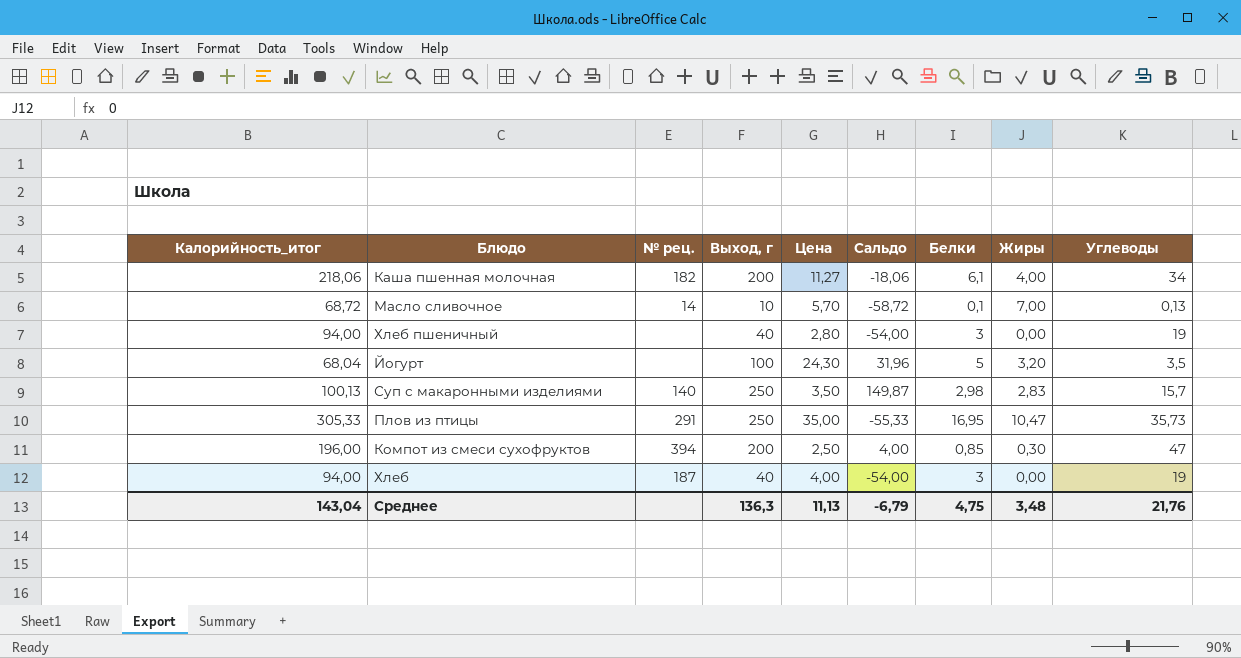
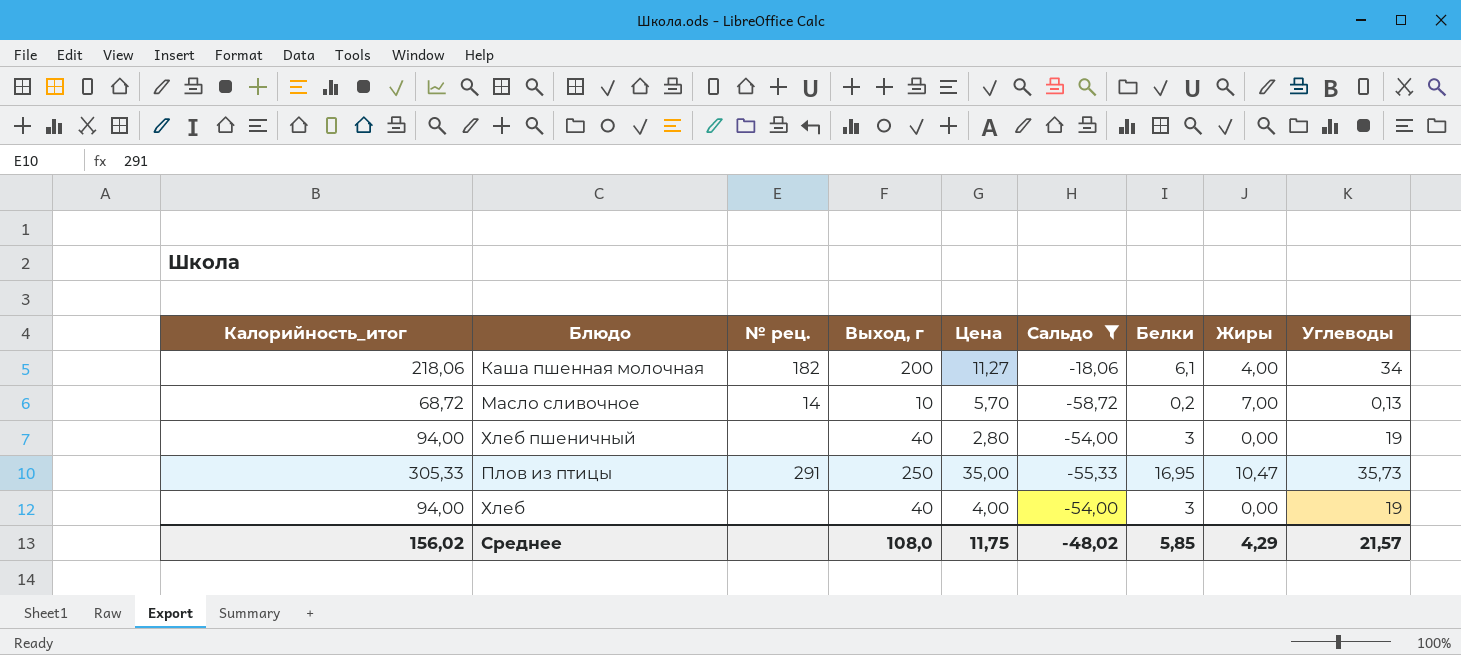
filter: none -> Сальдо <= -18,06
Масло сливочное | Белки: 0,1 -> 0,2
Хлеб | № рец.: 187 -> none
Среднее | Калорийность_итог: 143,04 -> 156,02
Среднее | Выход, г: 136,3 -> 108,0
Среднее | Цена: 11,13 -> 11,75
Среднее | Сальдо: -6,79 -> -48,02
Среднее | Белки: 4,75 -> 5,85
Среднее | Жиры: 3,48 -> 4,29
Среднее | Углеводы: 21,76 -> 21,57

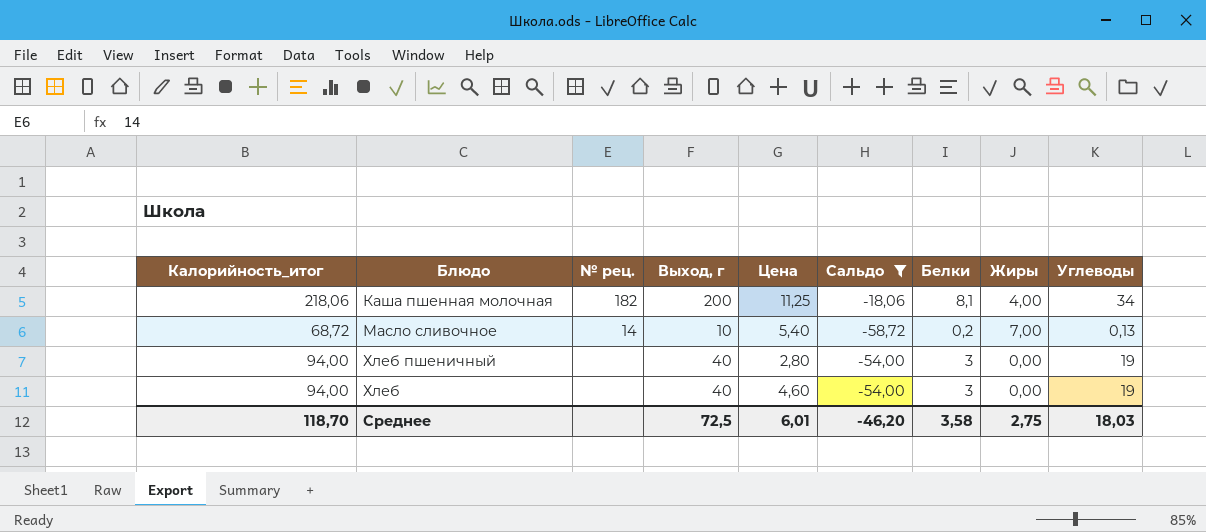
row Плов из птицы: 305,33 | 291 | 250 | 35,00 | -55,33 | 16,95 | 10,47 | 35,73 -> none
Каша пшенная молочная | Цена: 11,27 -> 11,25
Каша пшенная молочная | Белки: 6,1 -> 8,1
Масло сливочное | Цена: 5,70 -> 5,40
Хлеб | Цена: 4,00 -> 4,60
Среднее | Калорийность_итог: 156,02 -> 118,70
Среднее | Выход, г: 108,0 -> 72,5
Среднее | Цена: 11,75 -> 6,01
Среднее | Сальдо: -48,02 -> -46,20
Среднее | Белки: 5,85 -> 3,58
Среднее | Жиры: 4,29 -> 2,75
Среднее | Углеводы: 21,57 -> 18,03

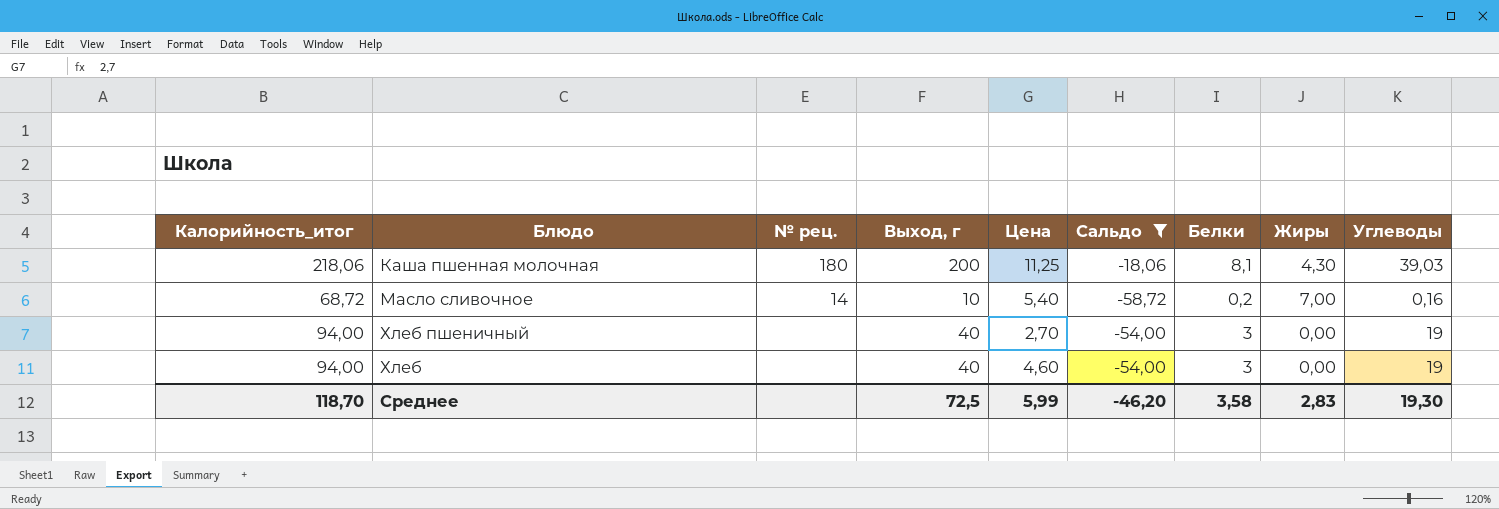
Каша пшенная молочная | № рец.: 182 -> 180
Каша пшенная молочная | Жиры: 4,00 -> 4,30
Каша пшенная молочная | Углеводы: 34 -> 39,03
Масло сливочное | Углеводы: 0,13 -> 0,16
Хлеб пшеничный | Цена: 2,80 -> 2,70
Среднее | Цена: 6,01 -> 5,99
Среднее | Жиры: 2,75 -> 2,83
Среднее | Углеводы: 18,03 -> 19,30

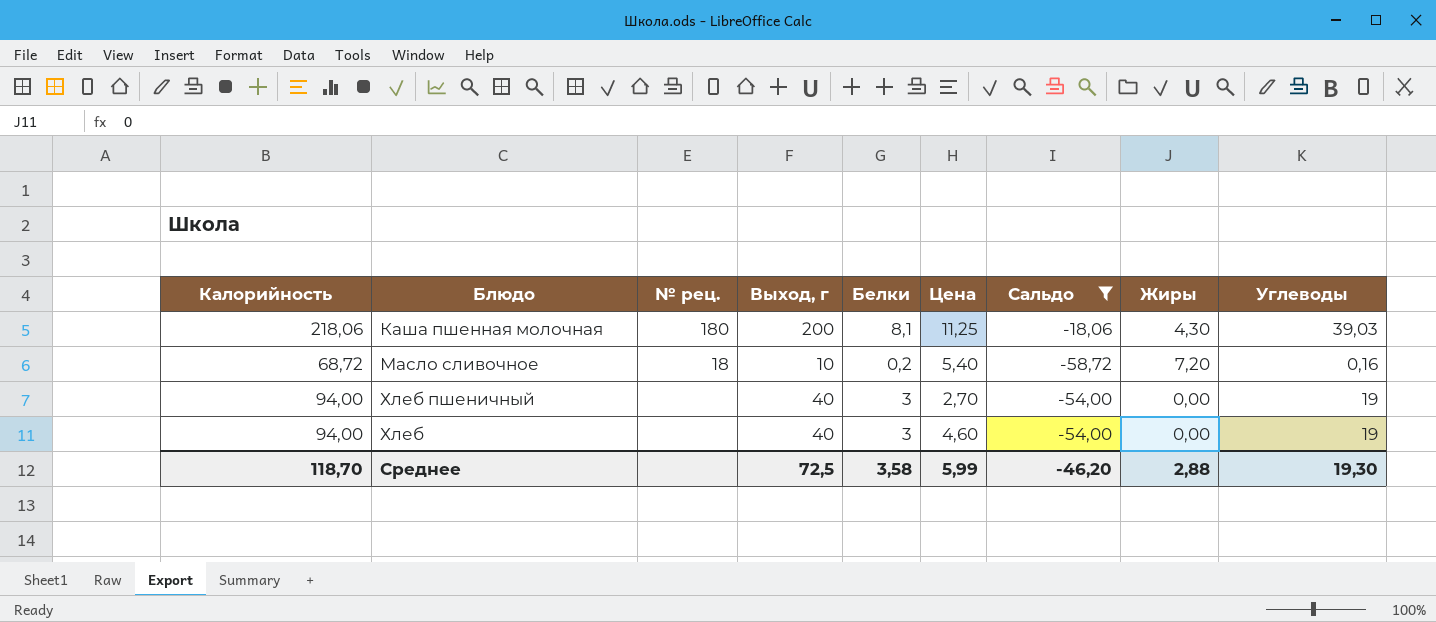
column name: Калорийность_итог -> Калорийность
column Белки | position: 7 -> 5
Масло сливочное | № рец.: 14 -> 18
Масло сливочное | Жиры: 7,00 -> 7,20
Среднее | Жиры: 2,83 -> 2,88

